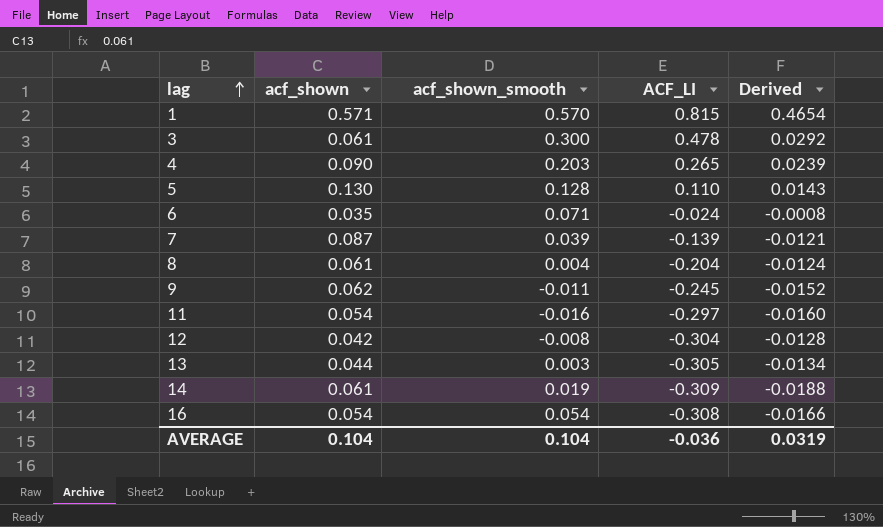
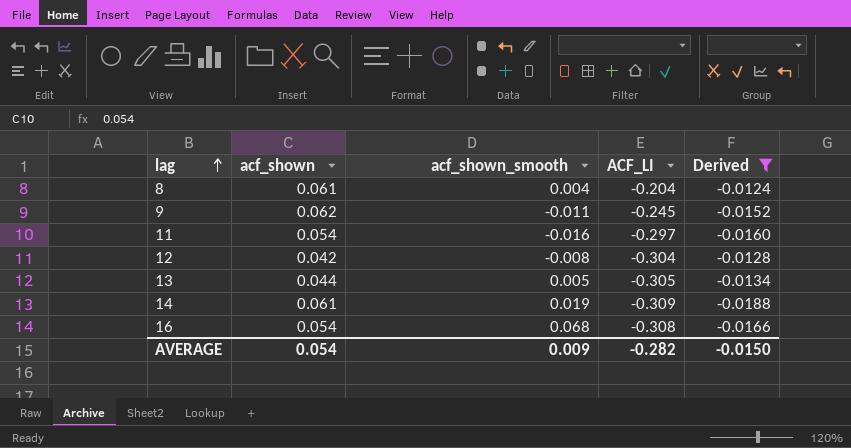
filter: none -> Derived <= -0.0124
13 | acf_shown_smooth: 0.003 -> 0.005
16 | acf_shown_smooth: 0.054 -> 0.068
AVERAGE | acf_shown: 0.104 -> 0.054
AVERAGE | acf_shown_smooth: 0.104 -> 0.009
AVERAGE | ACF_LI: -0.036 -> -0.282
AVERAGE | Derived: 0.0319 -> -0.0150

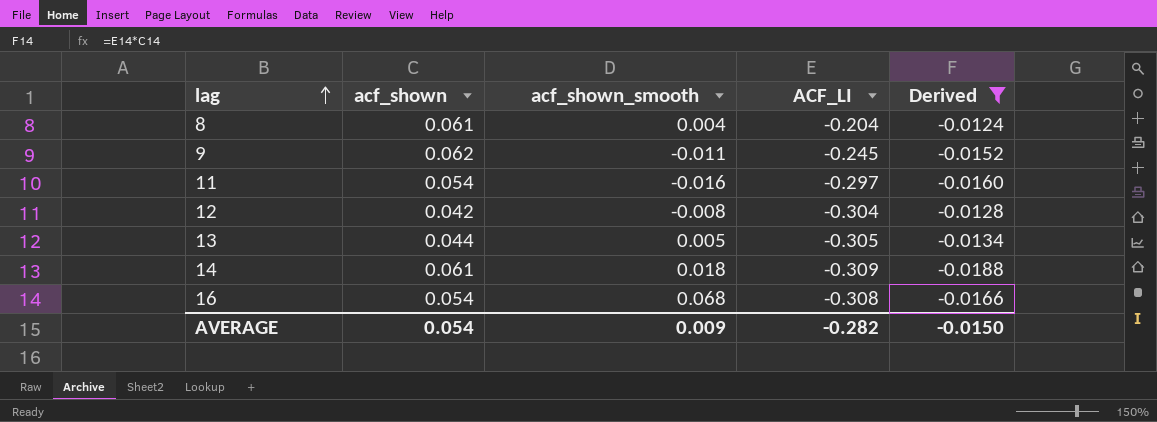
14 | acf_shown_smooth: 0.019 -> 0.018

